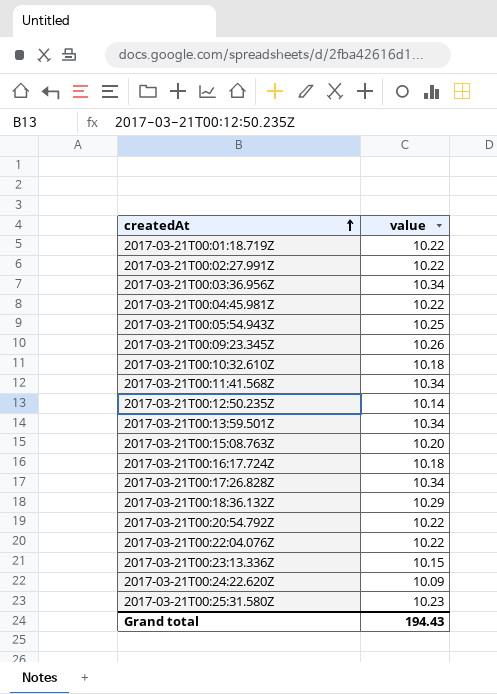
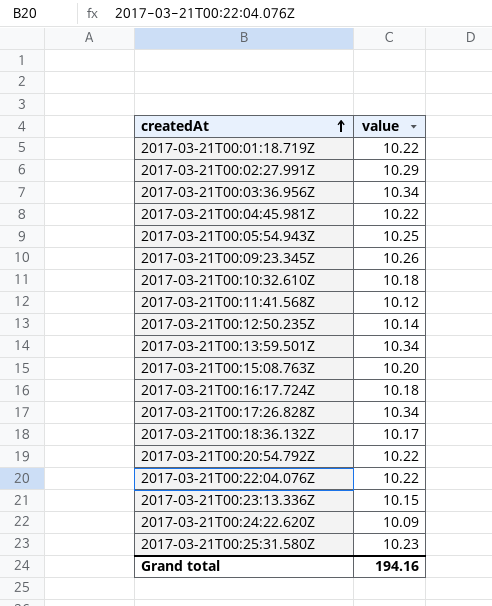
2017-03-21T00:02:27.991Z | value: 10.22 -> 10.29
2017-03-21T00:11:41.568Z | value: 10.34 -> 10.12
2017-03-21T00:18:36.132Z | value: 10.29 -> 10.17
Grand total | value: 194.43 -> 194.16

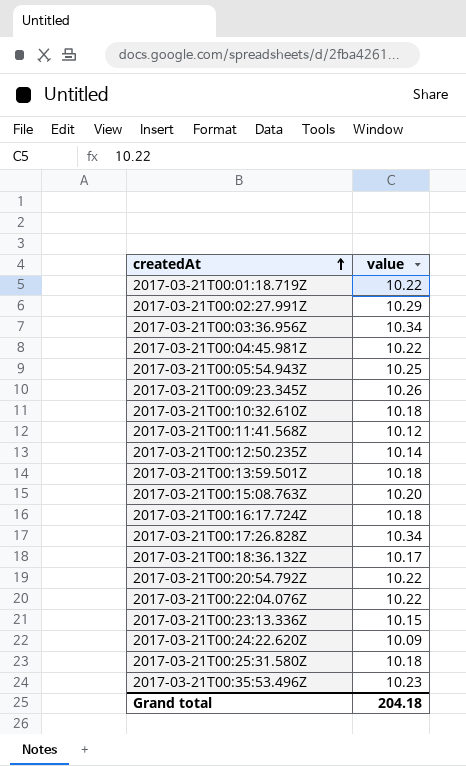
2017-03-21T00:13:59.501Z | value: 10.34 -> 10.18
2017-03-21T00:25:31.580Z | value: 10.23 -> 10.18
row 2017-03-21T00:35:53.496Z: none -> 10.23
Grand total | value: 194.16 -> 204.18

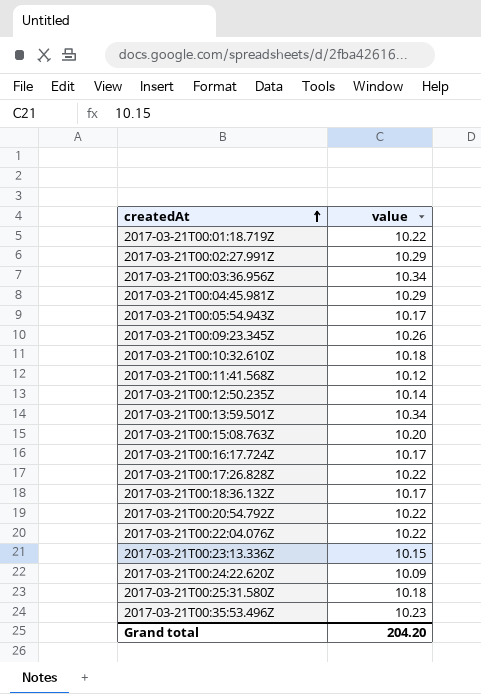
2017-03-21T00:04:45.981Z | value: 10.22 -> 10.29
2017-03-21T00:05:54.943Z | value: 10.25 -> 10.17
2017-03-21T00:13:59.501Z | value: 10.18 -> 10.34
2017-03-21T00:16:17.724Z | value: 10.18 -> 10.17
2017-03-21T00:17:26.828Z | value: 10.34 -> 10.22
Grand total | value: 204.18 -> 204.20

